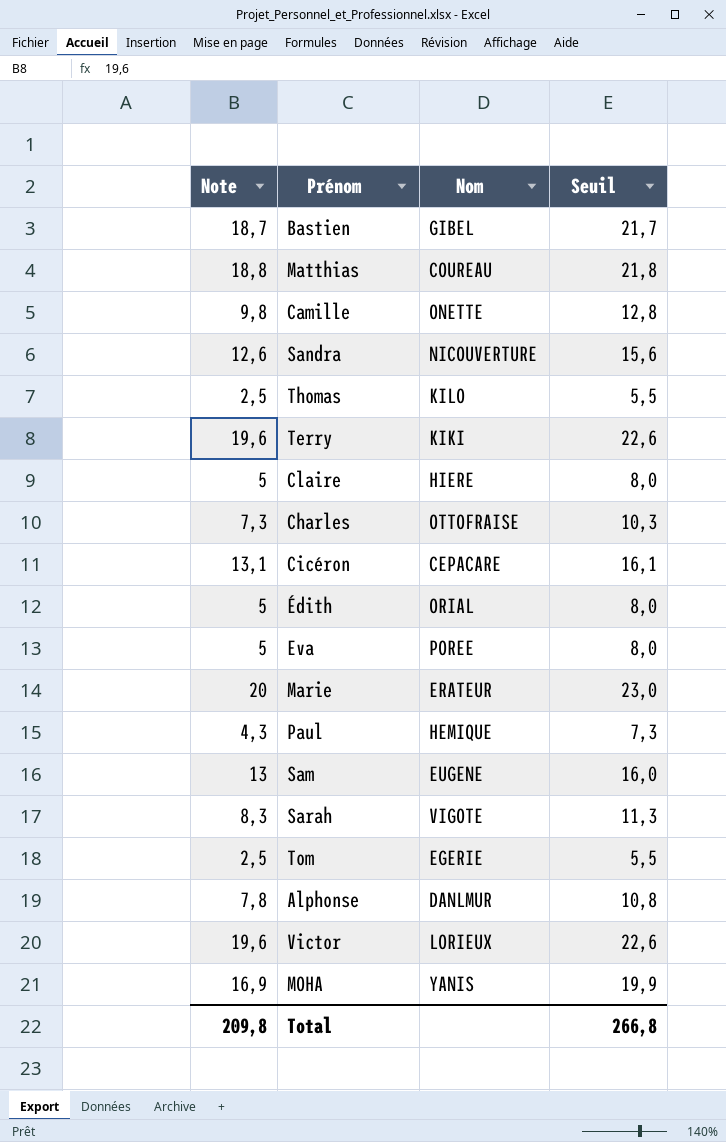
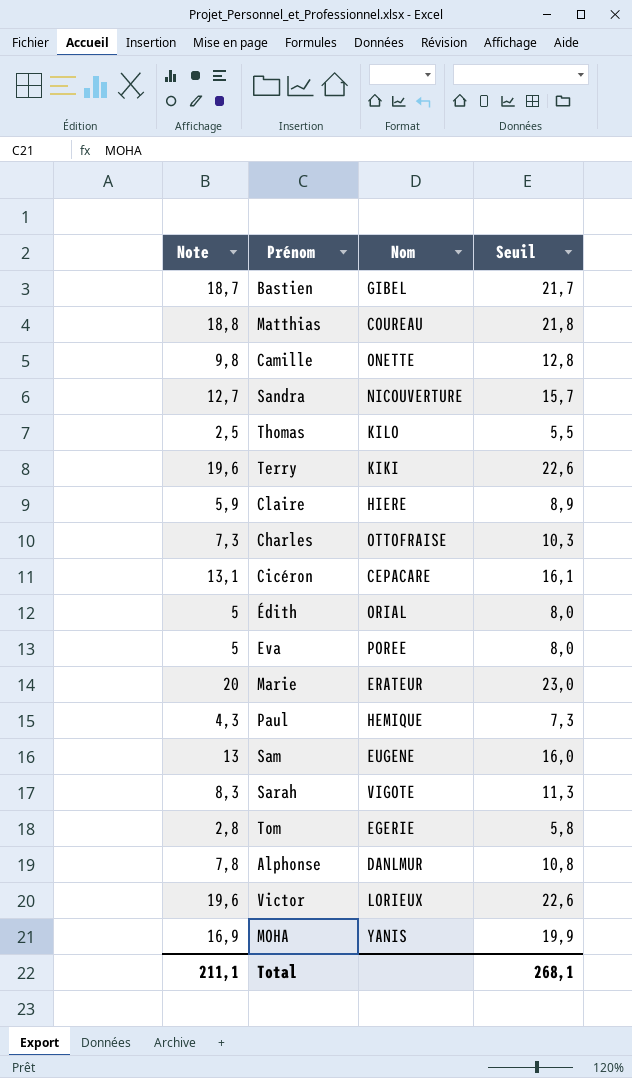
Sandra | Note: 12,6 -> 12,7
Sandra | Seuil: 15,6 -> 15,7
Claire | Note: 5 -> 5,9
Claire | Seuil: 8,0 -> 8,9
Tom | Note: 2,5 -> 2,8
Tom | Seuil: 5,5 -> 5,8
Total | Note: 209,8 -> 211,1
Total | Seuil: 266,8 -> 268,1

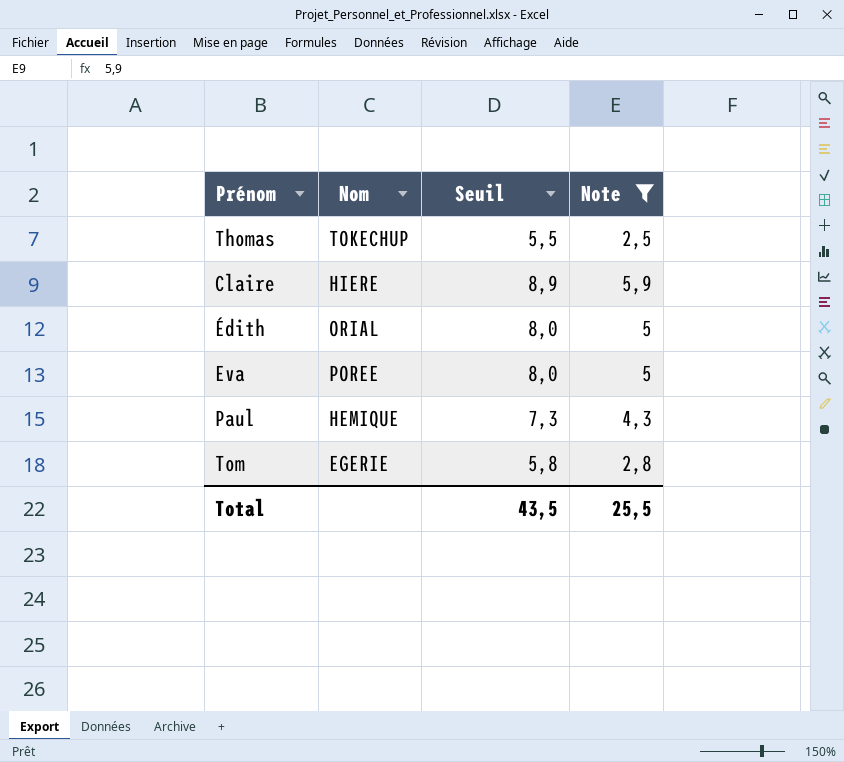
filter: none -> Note <= 5,9
column Note | position: 1 -> 4
Thomas | Nom: KILO -> TOKECHUP
Total | Seuil: 268,1 -> 43,5
Total | Note: 211,1 -> 25,5

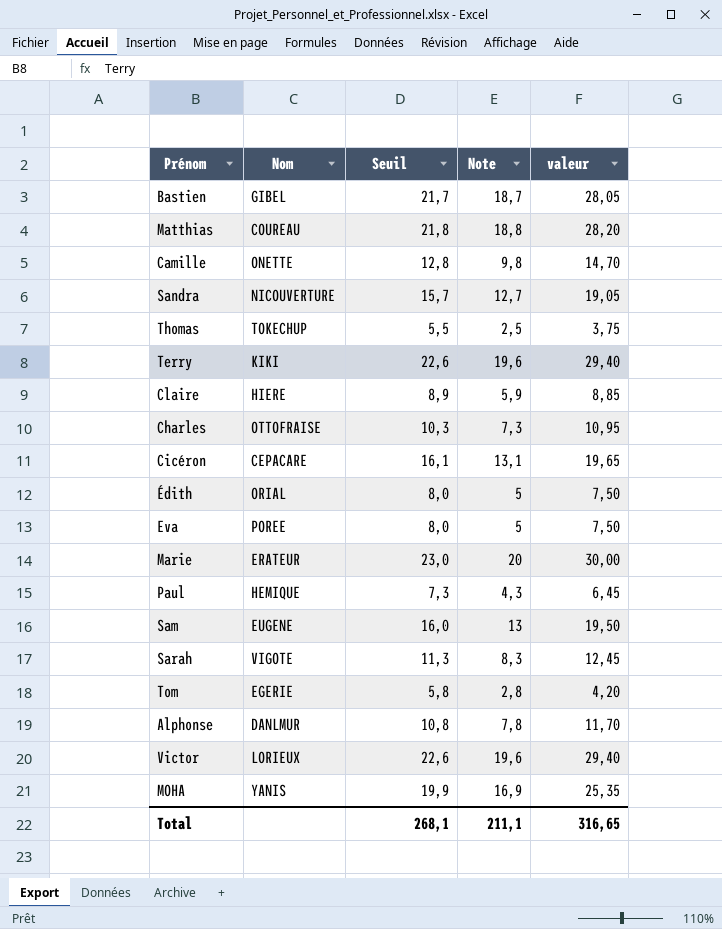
filter: Note <= 5,9 -> none
column valeur | formula: none -> [Note] * 1,5
Total | Seuil: 43,5 -> 268,1
Total | Note: 25,5 -> 211,1

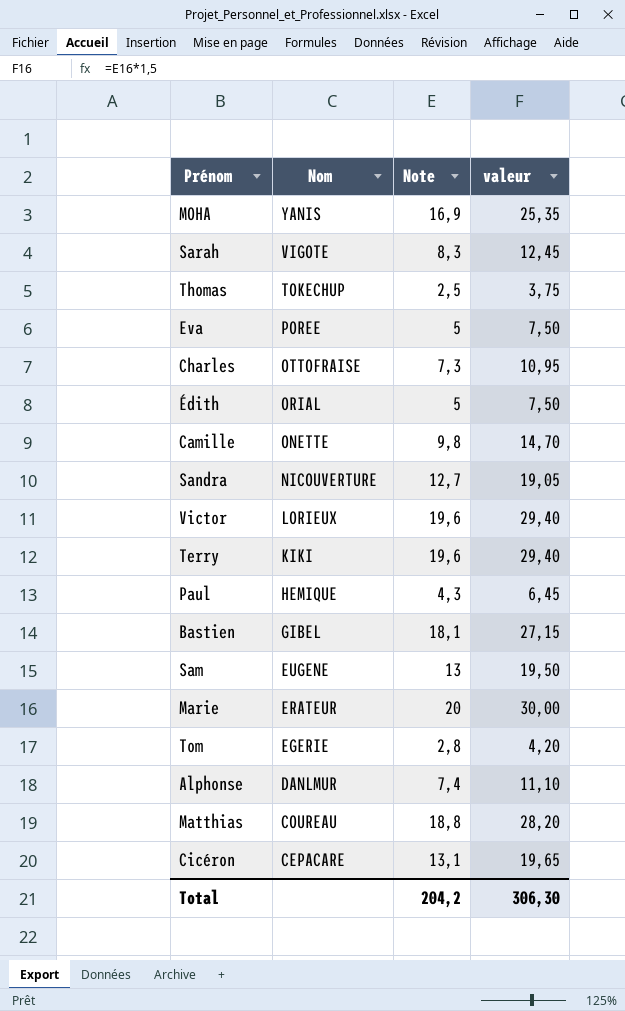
row order: none -> Nom descending
column Seuil | formula: [Note] + 3 -> none
row Claire: HIERE | 8,9 | 5,9 | 8,85 -> none
Bastien | Note: 18,7 -> 18,1
Bastien | valeur: 28,05 -> 27,15
Alphonse | Note: 7,8 -> 7,4
Alphonse | valeur: 11,70 -> 11,10
Total | Note: 211,1 -> 204,2
Total | valeur: 316,65 -> 306,30

